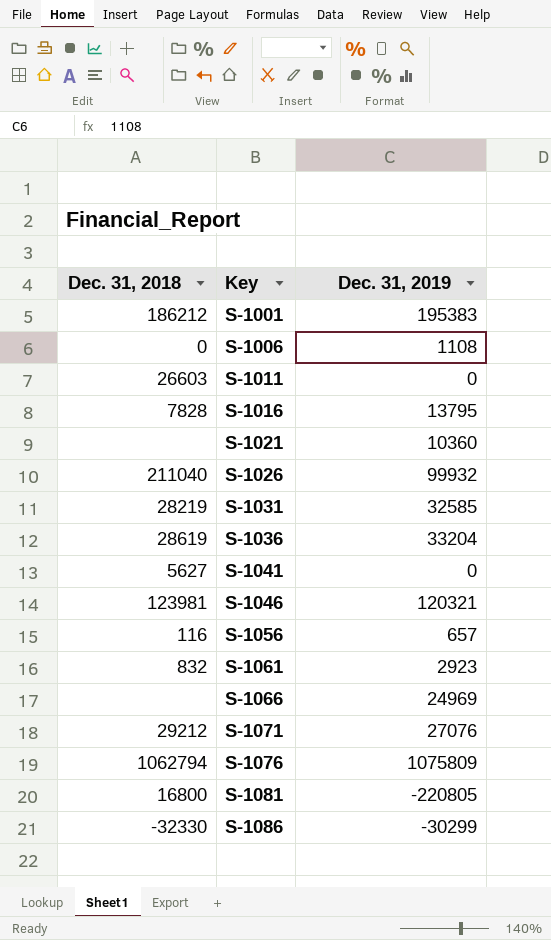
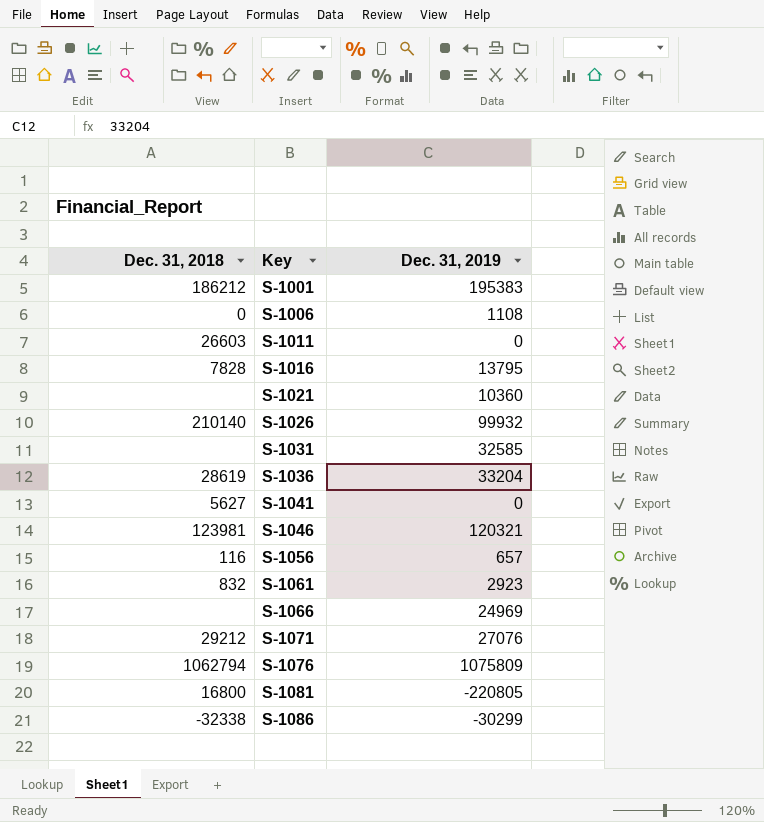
S-1026 | Dec. 31, 2018: 211040 -> 210140
S-1031 | Dec. 31, 2018: 28219 -> none
S-1086 | Dec. 31, 2018: -32330 -> -32338

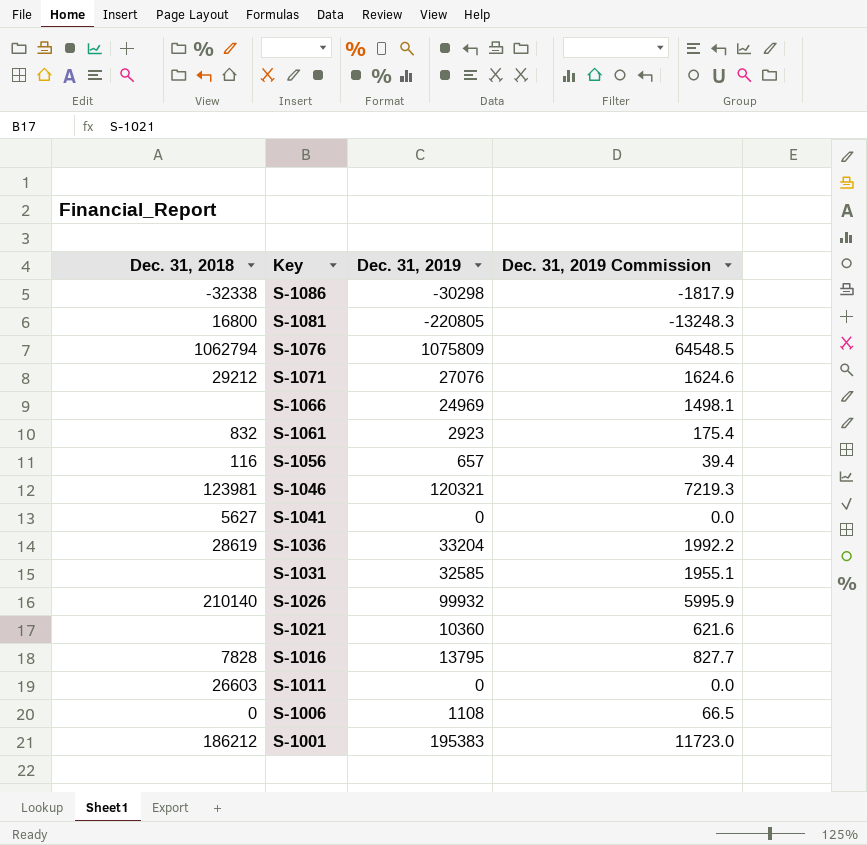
row order: Key ascending -> Key descending
column Dec. 31, 2019 Commission | formula: none -> [Dec. 31, 2019] * 0.06
S-1086 | Dec. 31, 2019: -30299 -> -30298

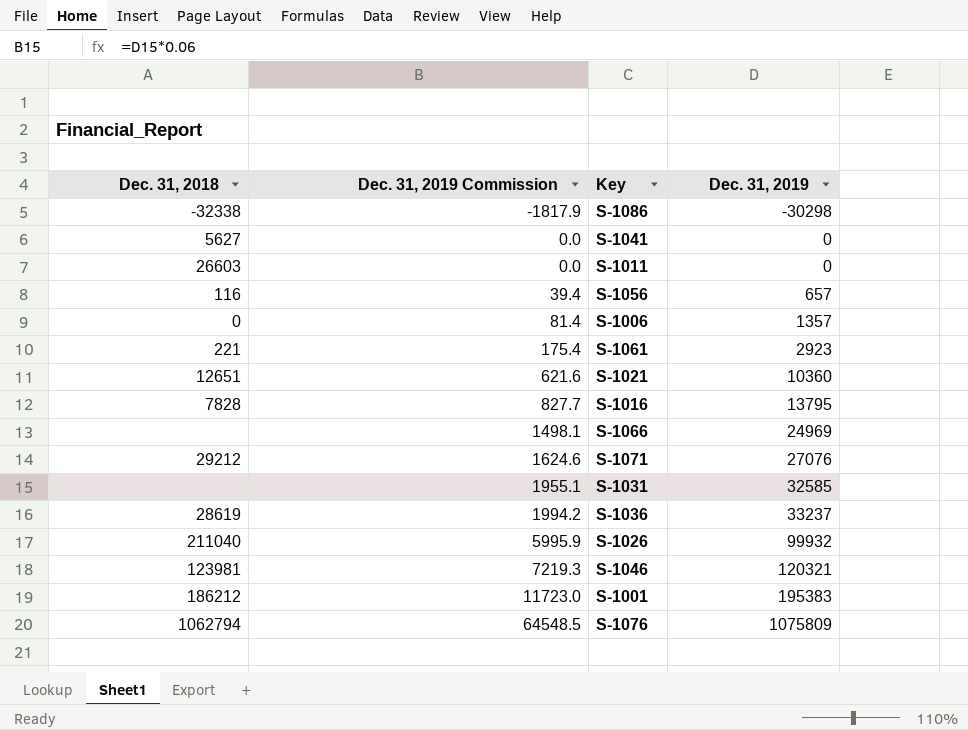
row order: Key descending -> Dec. 31, 2019 Commission ascending
column Dec. 31, 2019 Commission | position: 4 -> 2
row S-1081: 16800 | -220805 | -13248.3 -> none
S-1006 | Dec. 31, 2019 Commission: 66.5 -> 81.4
S-1006 | Dec. 31, 2019: 1108 -> 1357
S-1061 | Dec. 31, 2018: 832 -> 221
S-1021 | Dec. 31, 2018: none -> 12651
S-1036 | Dec. 31, 2019 Commission: 1992.2 -> 1994.2
S-1036 | Dec. 31, 2019: 33204 -> 33237
S-1026 | Dec. 31, 2018: 210140 -> 211040

